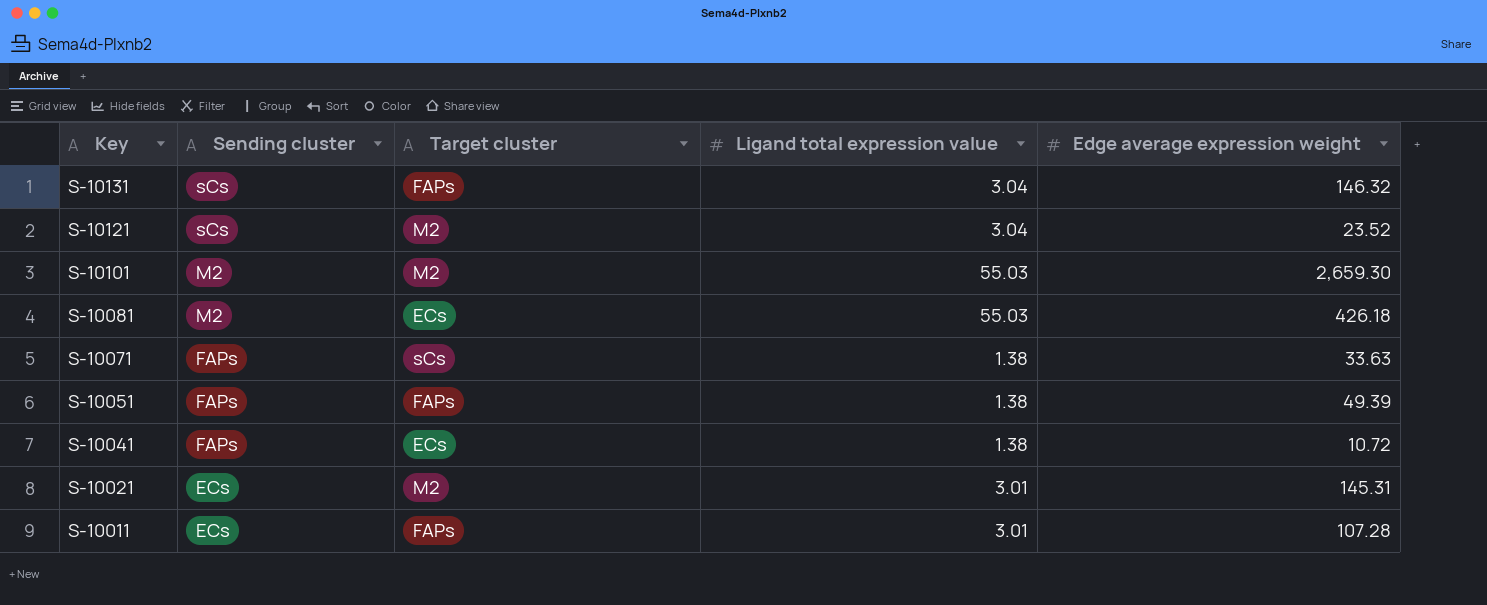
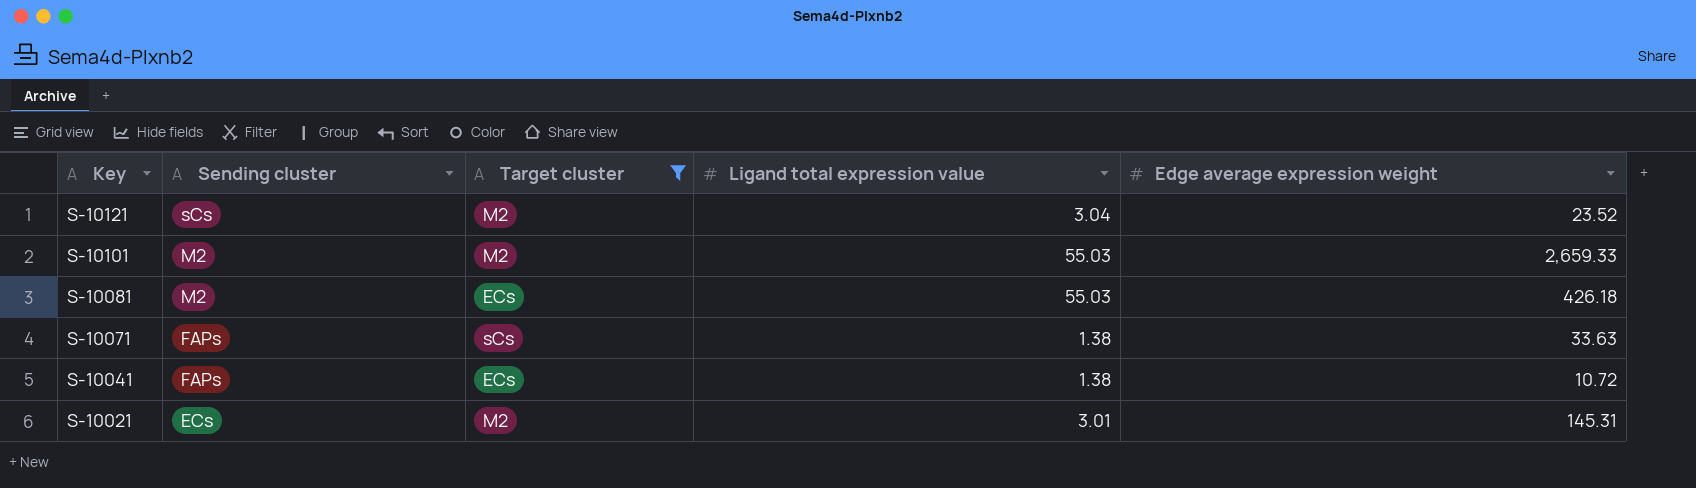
filter: none -> Target cluster != FAPs
S-10101 | Edge average expression weight: 2,659.30 -> 2,659.33

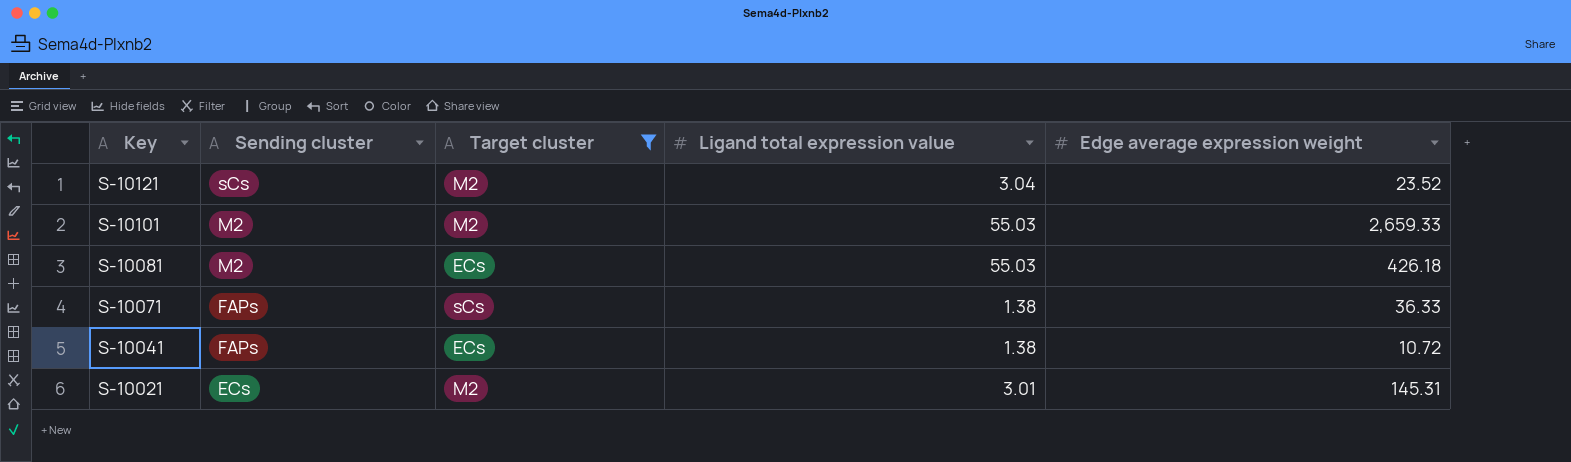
S-10071 | Edge average expression weight: 33.63 -> 36.33

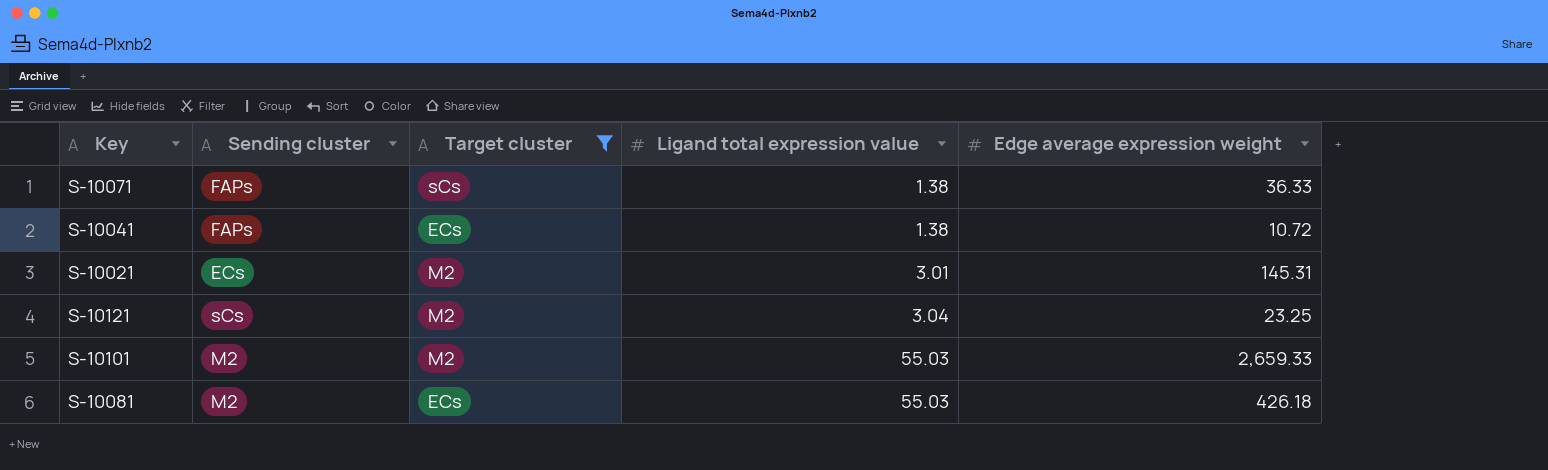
row order: Key descending -> Ligand total expression value ascending
S-10121 | Edge average expression weight: 23.52 -> 23.25

